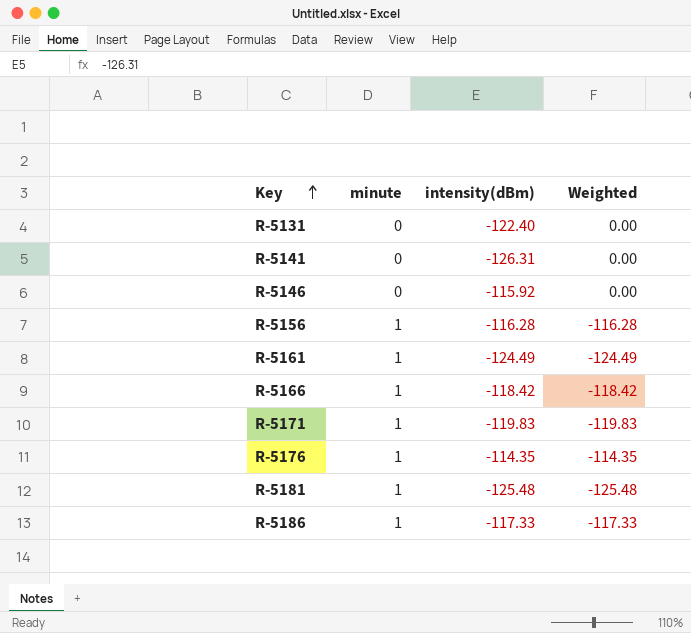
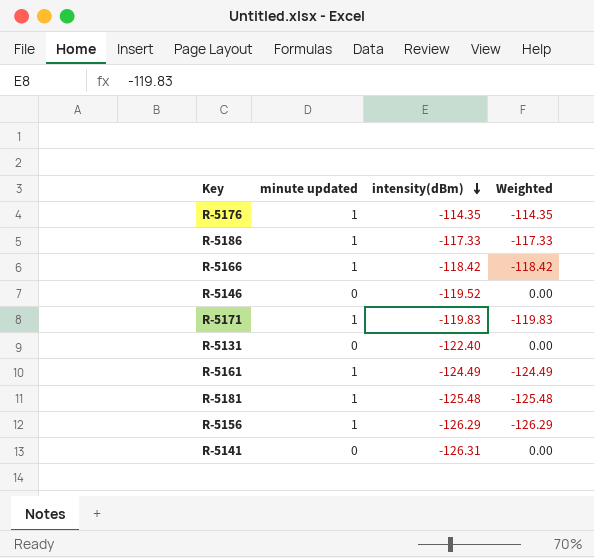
row order: Key ascending -> intensity(dBm) descending
column name: minute -> minute updated
R-5146 | intensity(dBm): -115.92 -> -119.52
R-5156 | intensity(dBm): -116.28 -> -126.29
R-5156 | Weighted: -116.28 -> -126.29

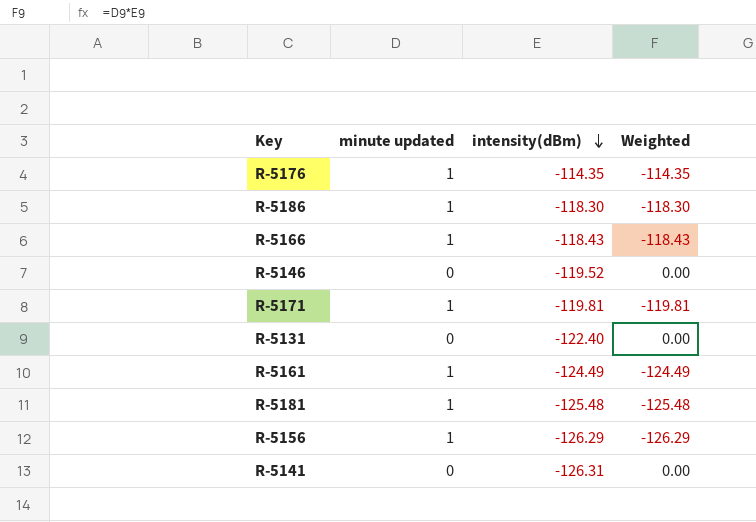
R-5186 | intensity(dBm): -117.33 -> -118.30
R-5186 | Weighted: -117.33 -> -118.30
R-5166 | intensity(dBm): -118.42 -> -118.43
R-5166 | Weighted: -118.42 -> -118.43
R-5171 | intensity(dBm): -119.83 -> -119.81
R-5171 | Weighted: -119.83 -> -119.81

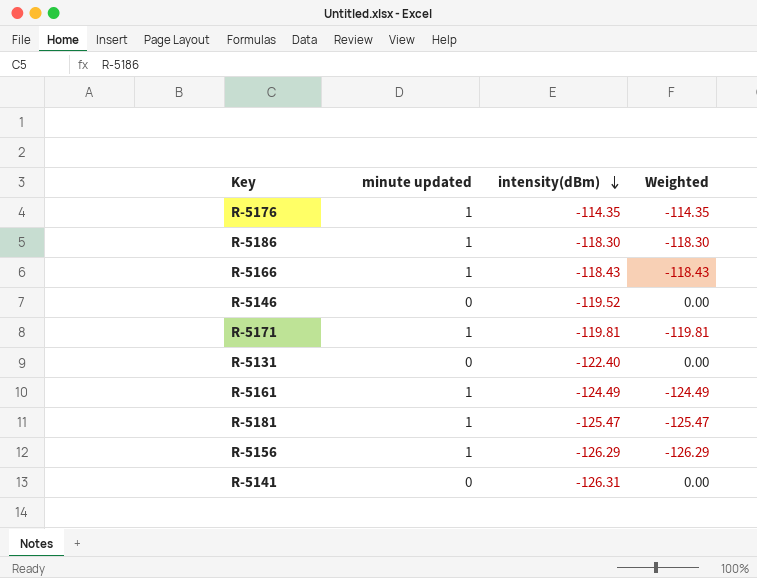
R-5181 | intensity(dBm): -125.48 -> -125.47
R-5181 | Weighted: -125.48 -> -125.47

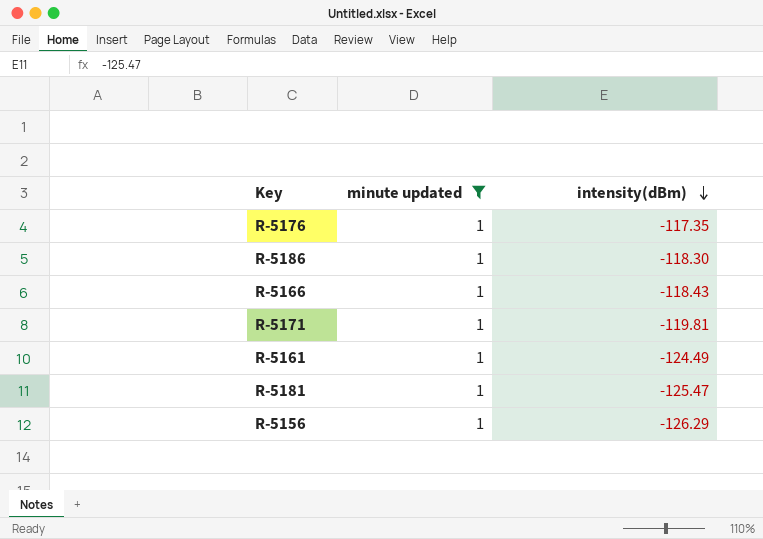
filter: none -> minute updated = 1
column Weighted | formula: [minute updated] * [intensity(dBm)] -> none
R-5176 | intensity(dBm): -114.35 -> -117.35

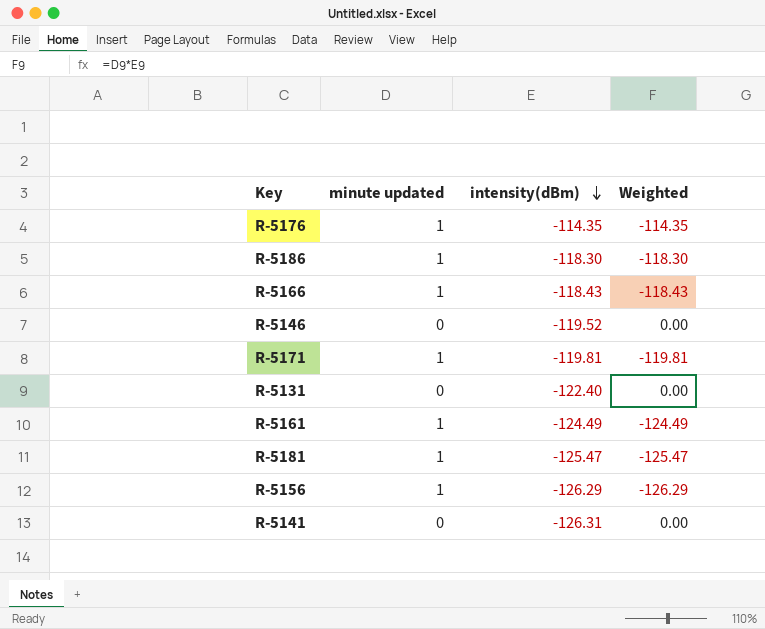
filter: minute updated = 1 -> none
column Weighted | formula: none -> [minute updated] * [intensity(dBm)]
R-5176 | intensity(dBm): -117.35 -> -114.35

